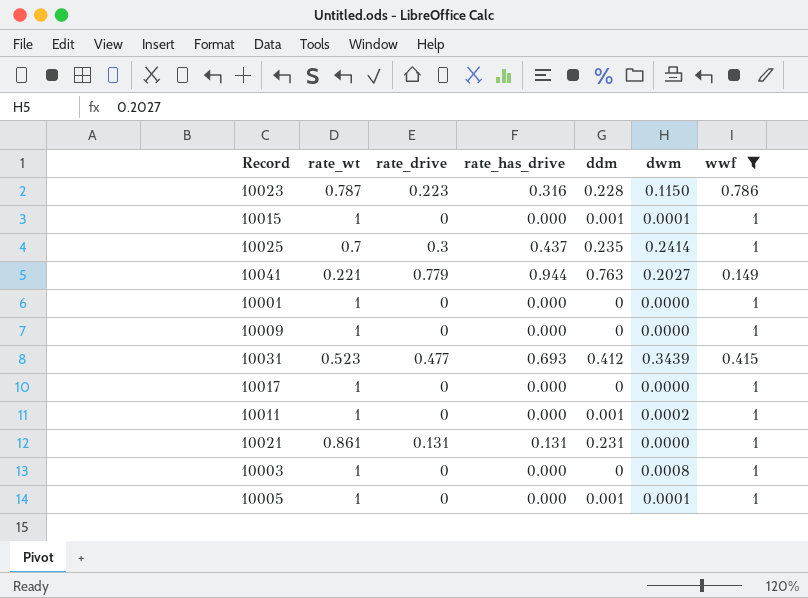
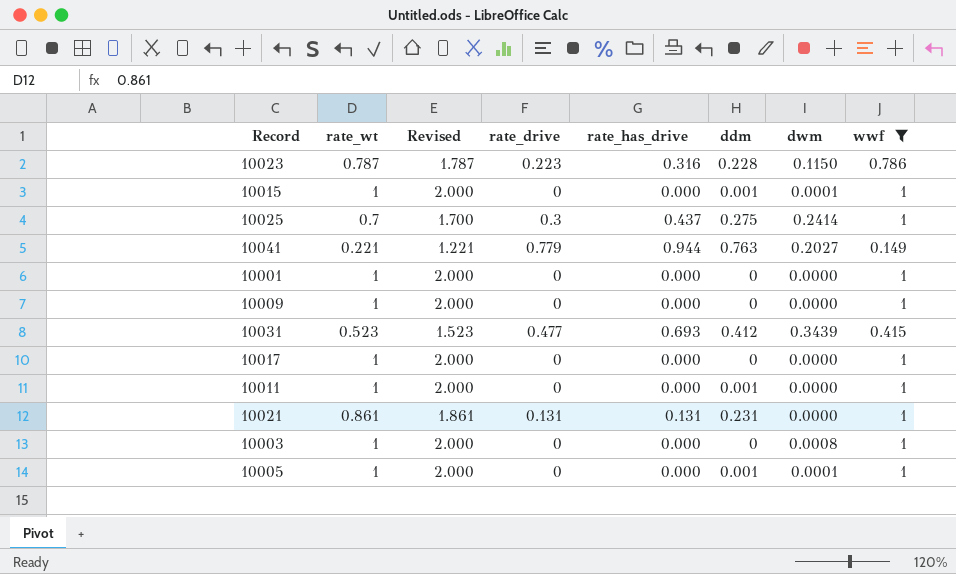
column Revised | formula: none -> [rate_wt] + 1
10025 | ddm: 0.235 -> 0.275
10011 | dwm: 0.0002 -> 0.0000

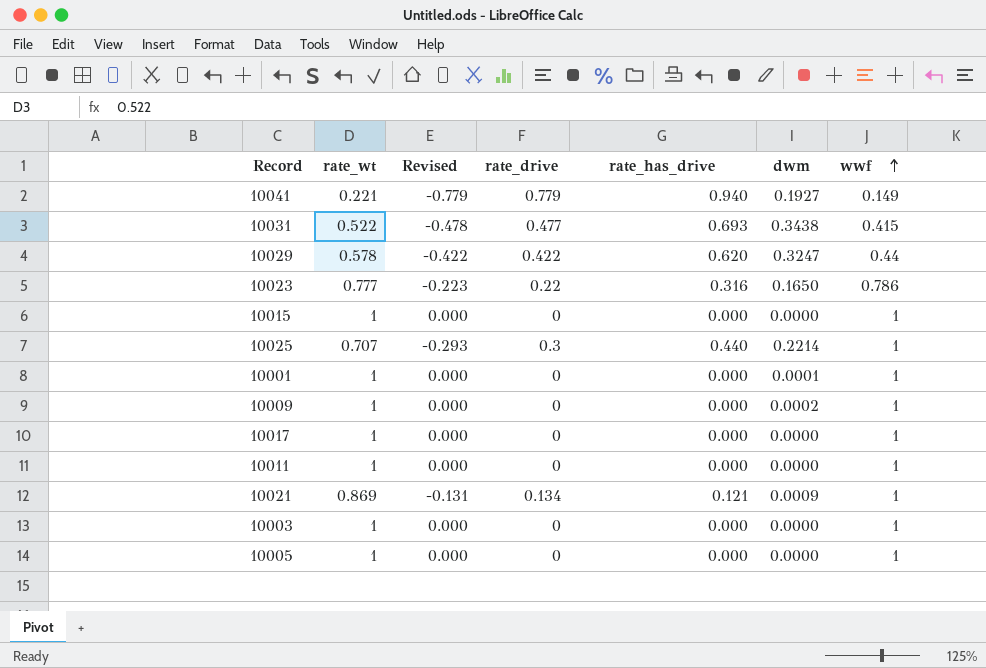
filter: wwf != 0.44 -> none
row order: none -> wwf ascending
column ddm | position: 6 -> none
column Revised | formula: [rate_wt] + 1 -> [rate_wt] - 1
10041 | rate_has_drive: 0.944 -> 0.940
10041 | dwm: 0.2027 -> 0.1927
10031 | rate_wt: 0.523 -> 0.522
10031 | dwm: 0.3439 -> 0.3438
10023 | rate_wt: 0.787 -> 0.777
10023 | rate_drive: 0.223 -> 0.22
10023 | dwm: 0.1150 -> 0.1650
10015 | dwm: 0.0001 -> 0.0000
10025 | rate_wt: 0.7 -> 0.707
10025 | rate_has_drive: 0.437 -> 0.440
10025 | dwm: 0.2414 -> 0.2214
10001 | dwm: 0.0000 -> 0.0001
10009 | dwm: 0.0000 -> 0.0002
10021 | rate_wt: 0.861 -> 0.869
10021 | rate_drive: 0.131 -> 0.134
10021 | rate_has_drive: 0.131 -> 0.121
10021 | dwm: 0.0000 -> 0.0009
10003 | dwm: 0.0008 -> 0.0000
10005 | dwm: 0.0001 -> 0.0000

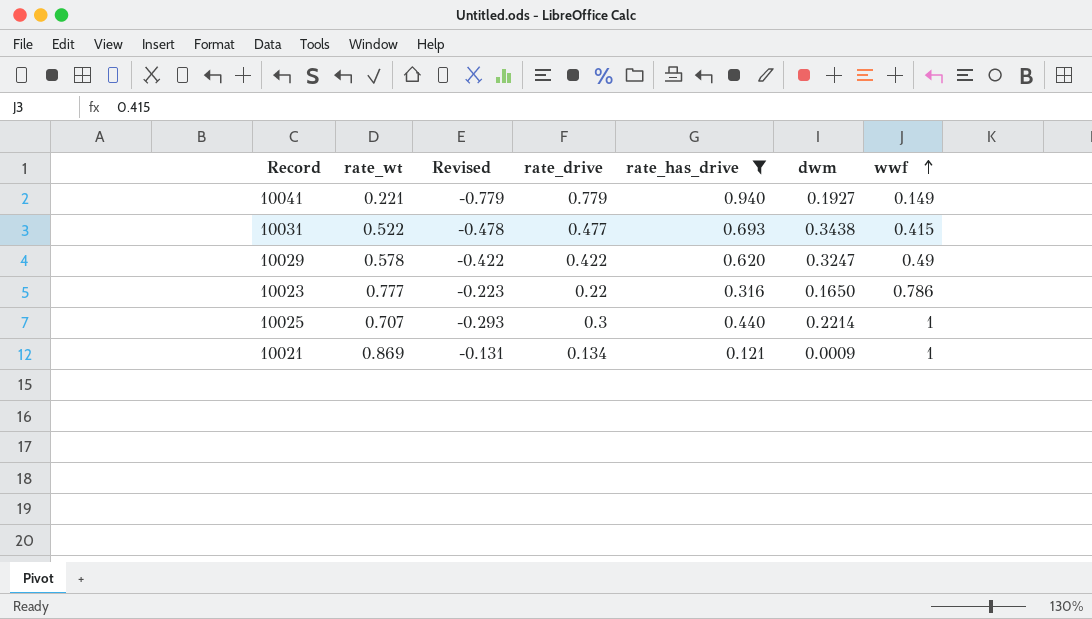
filter: none -> rate_has_drive != 0.000
10029 | wwf: 0.44 -> 0.49

